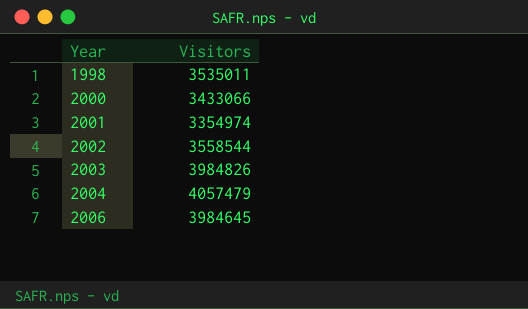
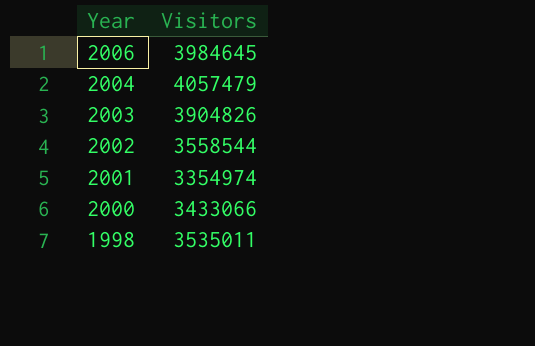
row order: Year ascending -> Year descending
2003 | Visitors: 3984826 -> 3904826

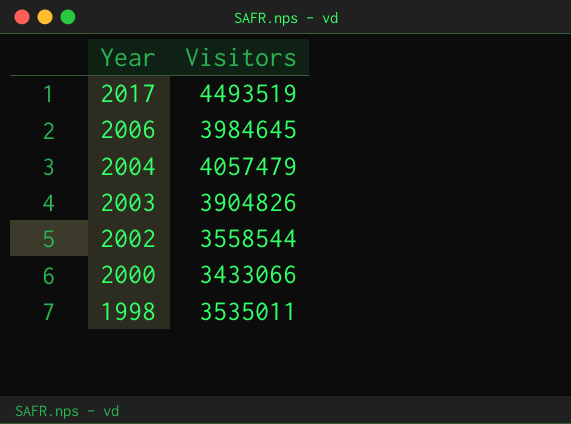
row 2001: 3354974 -> none
row 2017: none -> 4493519

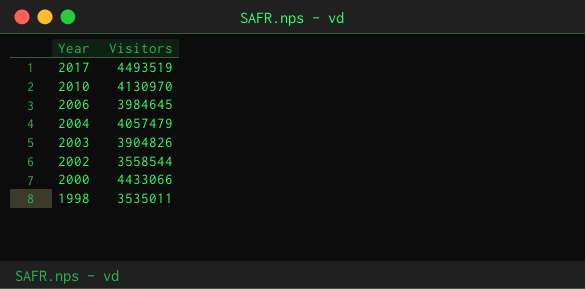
row 2010: none -> 4130970
2000 | Visitors: 3433066 -> 4433066

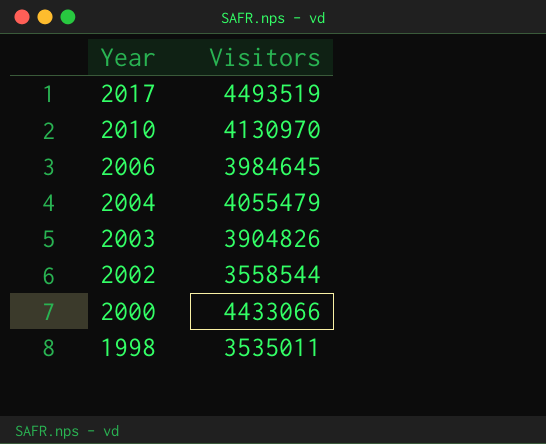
2004 | Visitors: 4057479 -> 4055479

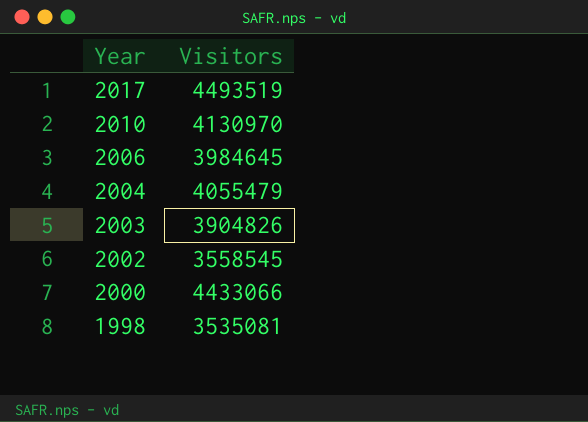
2002 | Visitors: 3558544 -> 3558545
1998 | Visitors: 3535011 -> 3535081

